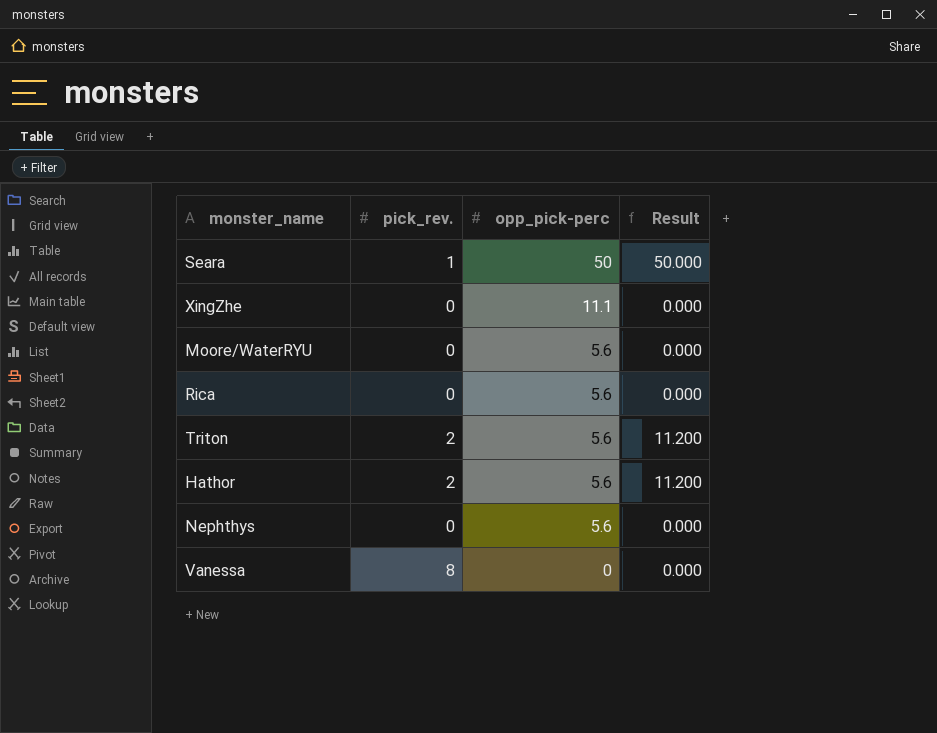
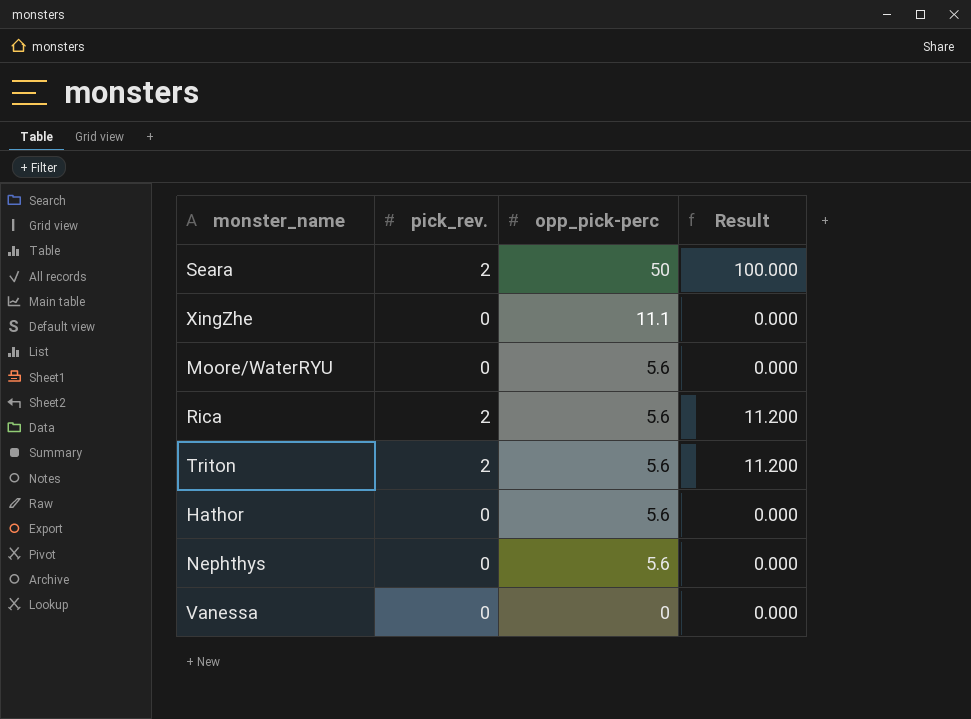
Seara | pick_rev.: 1 -> 2
Seara | Result: 50.000 -> 100.000
Rica | pick_rev.: 0 -> 2
Rica | Result: 0.000 -> 11.200
Hathor | pick_rev.: 2 -> 0
Hathor | Result: 11.200 -> 0.000
Vanessa | pick_rev.: 8 -> 0

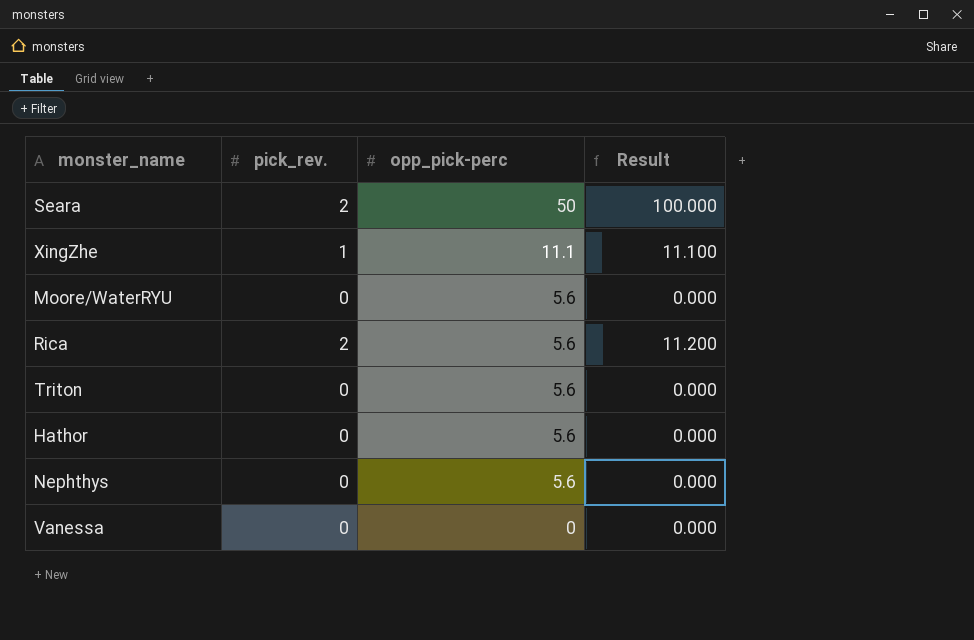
XingZhe | pick_rev.: 0 -> 1
XingZhe | Result: 0.000 -> 11.100
Triton | pick_rev.: 2 -> 0
Triton | Result: 11.200 -> 0.000

